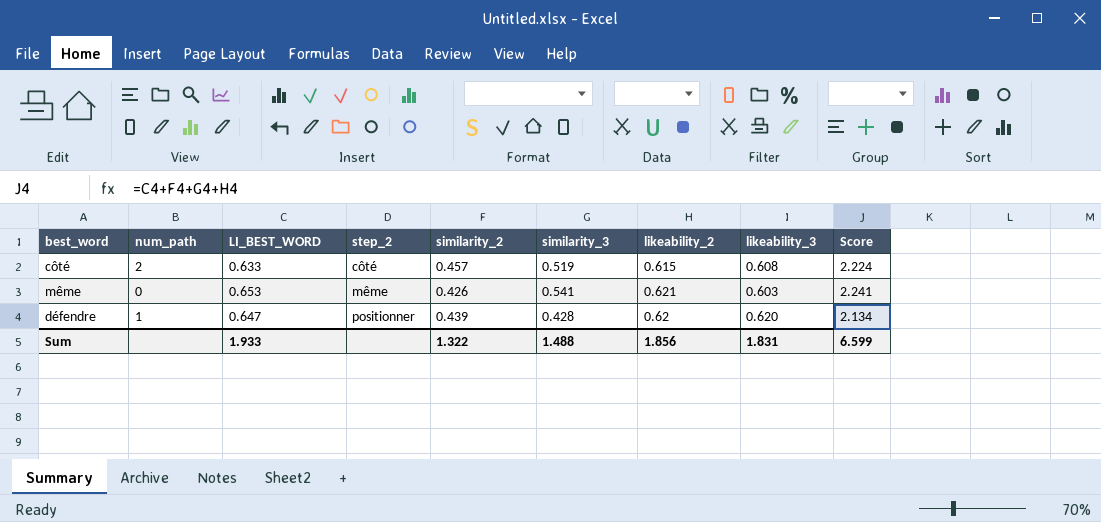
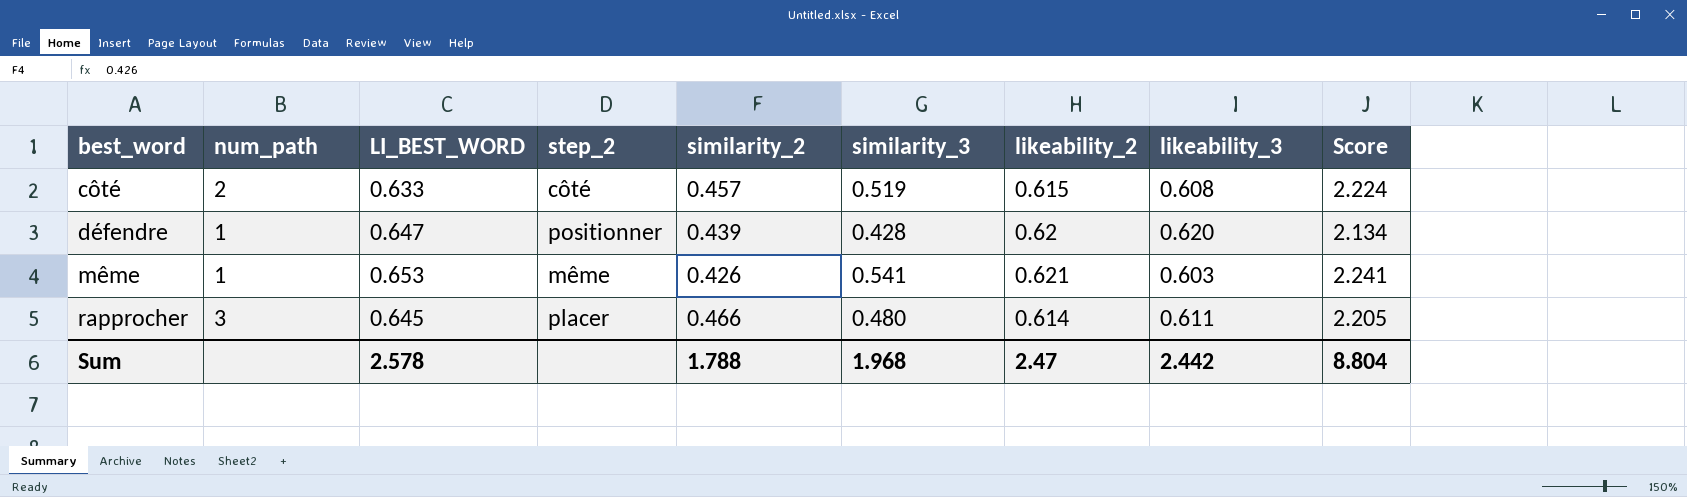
row order: step_2 ascending -> best_word ascending
même | num_path: 0 -> 1
row rapprocher: none -> 3 | 0.645 | placer | 0.466 | 0.480 | 0.614 | 0.611 | 2.205
Sum | LI_BEST_WORD: 1.933 -> 2.578
Sum | similarity_2: 1.322 -> 1.788
Sum | similarity_3: 1.488 -> 1.968
Sum | likeability_2: 1.856 -> 2.47
Sum | likeability_3: 1.831 -> 2.442
Sum | Score: 6.599 -> 8.804

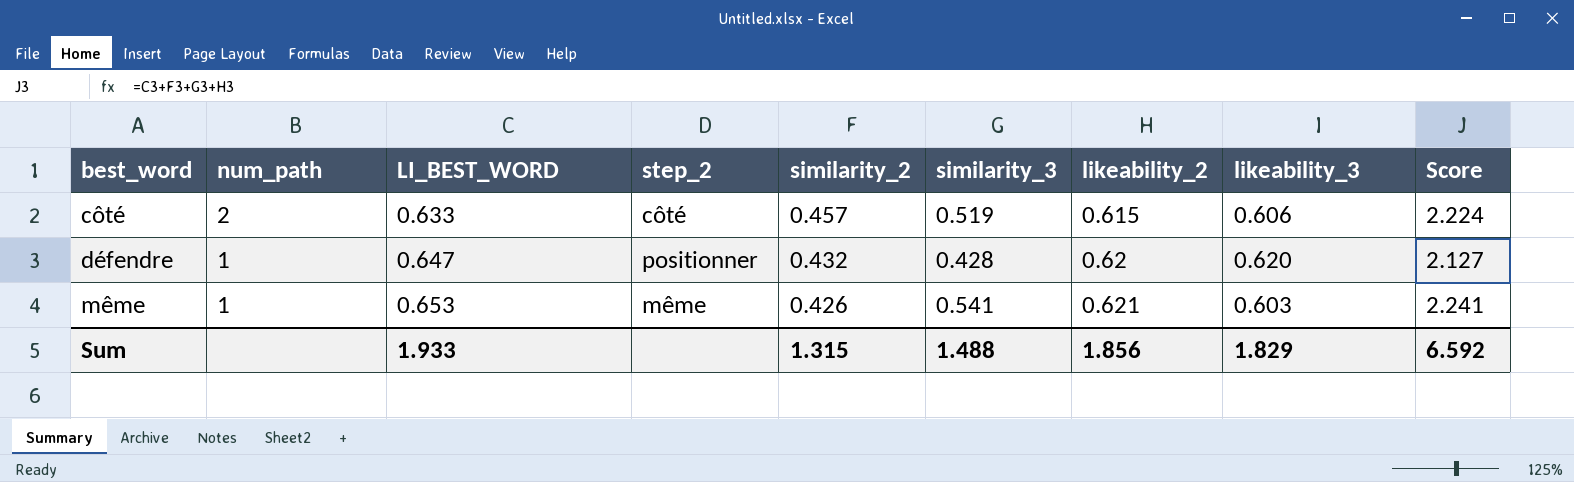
row rapprocher: 3 | 0.645 | placer | 0.466 | 0.480 | 0.614 | 0.611 | 2.205 -> none
côté | likeability_3: 0.608 -> 0.606
défendre | similarity_2: 0.439 -> 0.432
défendre | Score: 2.134 -> 2.127
Sum | LI_BEST_WORD: 2.578 -> 1.933
Sum | similarity_2: 1.788 -> 1.315
Sum | similarity_3: 1.968 -> 1.488
Sum | likeability_2: 2.47 -> 1.856
Sum | likeability_3: 2.442 -> 1.829
Sum | Score: 8.804 -> 6.592

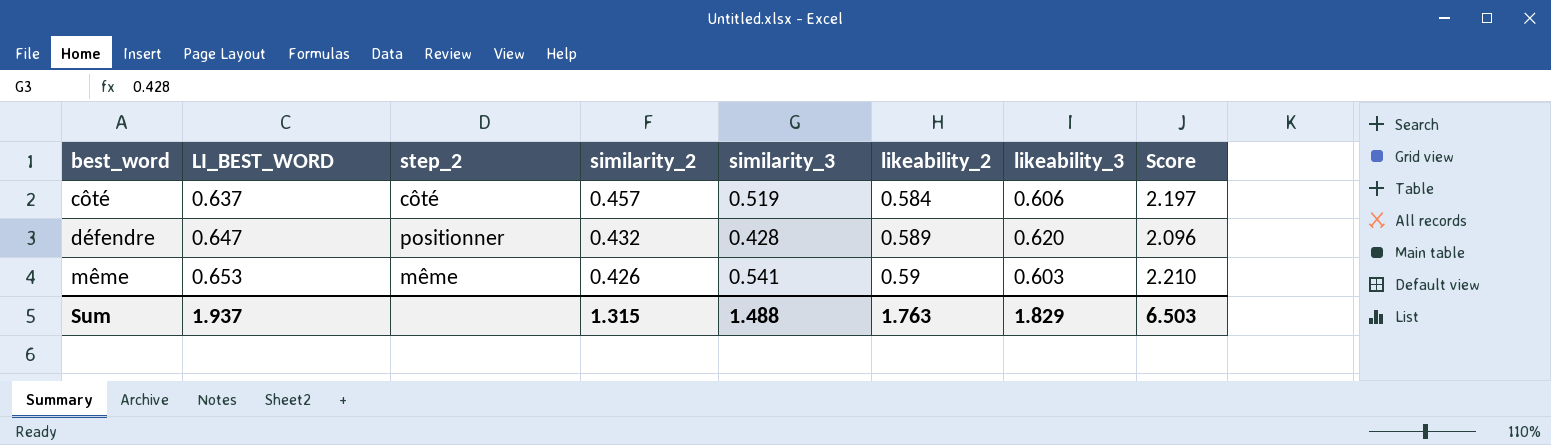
column num_path | position: 2 -> none
côté | LI_BEST_WORD: 0.633 -> 0.637
côté | likeability_2: 0.615 -> 0.584
côté | Score: 2.224 -> 2.197
défendre | likeability_2: 0.62 -> 0.589
défendre | Score: 2.127 -> 2.096
même | likeability_2: 0.621 -> 0.59
même | Score: 2.241 -> 2.210
Sum | LI_BEST_WORD: 1.933 -> 1.937
Sum | likeability_2: 1.856 -> 1.763
Sum | Score: 6.592 -> 6.503

